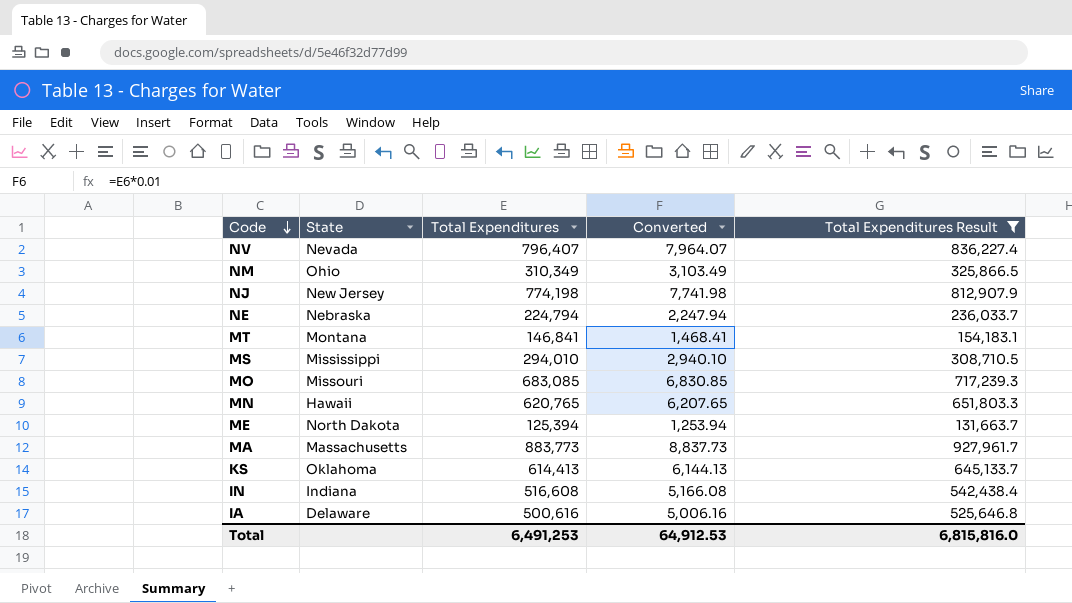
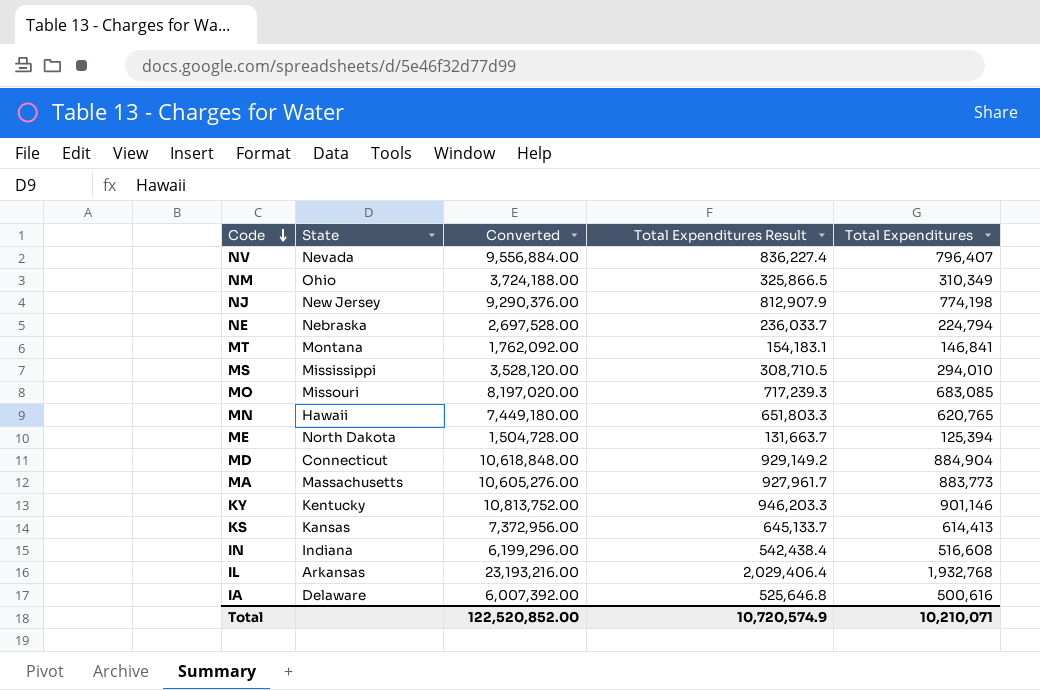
filter: Total Expenditures Result <= 927,961.7 -> none
column Converted | formula: [Total Expenditures] * 0.01 -> [Total Expenditures] * 12
column Total Expenditures | position: 3 -> 5
KS | State: Oklahoma -> Kansas
Total | Converted: 64,912.53 -> 122,520,852.00
Total | Total Expenditures Result: 6,815,816.0 -> 10,720,574.9
Total | Total Expenditures: 6,491,253 -> 10,210,071

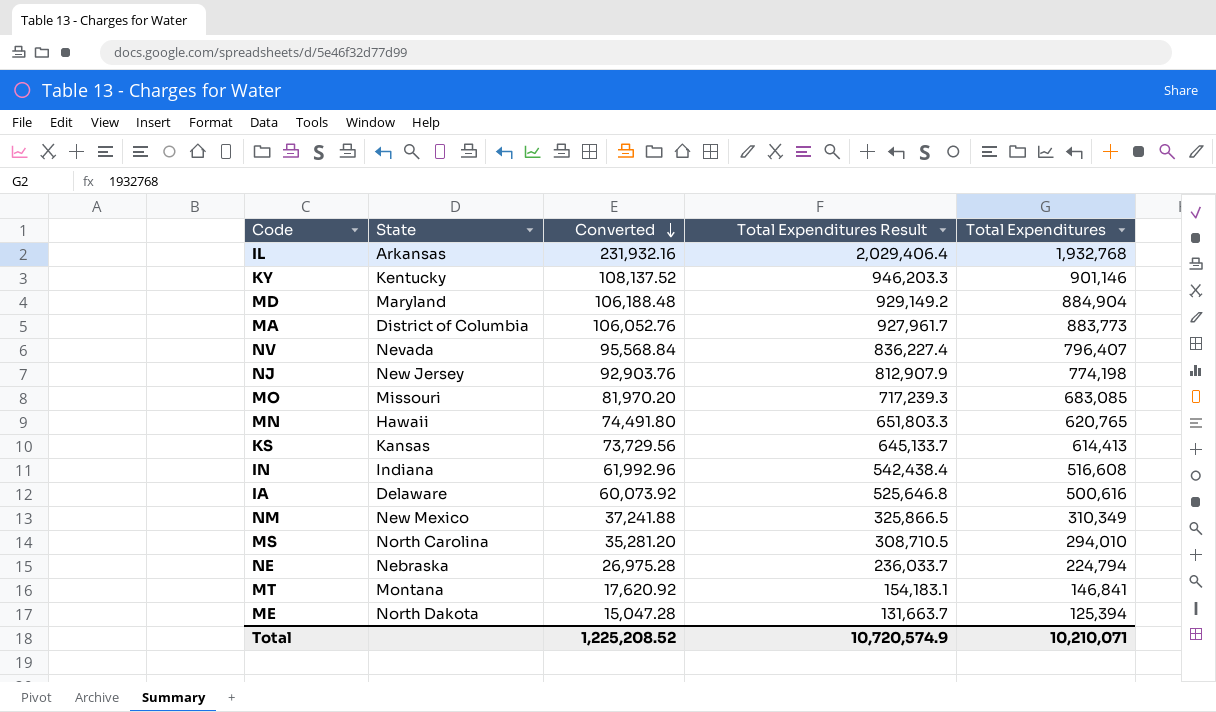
row order: Code descending -> Converted descending
column Converted | formula: [Total Expenditures] * 12 -> [Total Expenditures] * 0.12
MD | State: Connecticut -> Maryland
MA | State: Massachusetts -> District of Columbia
NM | State: Ohio -> New Mexico
MS | State: Mississippi -> North Carolina
Total | Converted: 122,520,852.00 -> 1,225,208.52

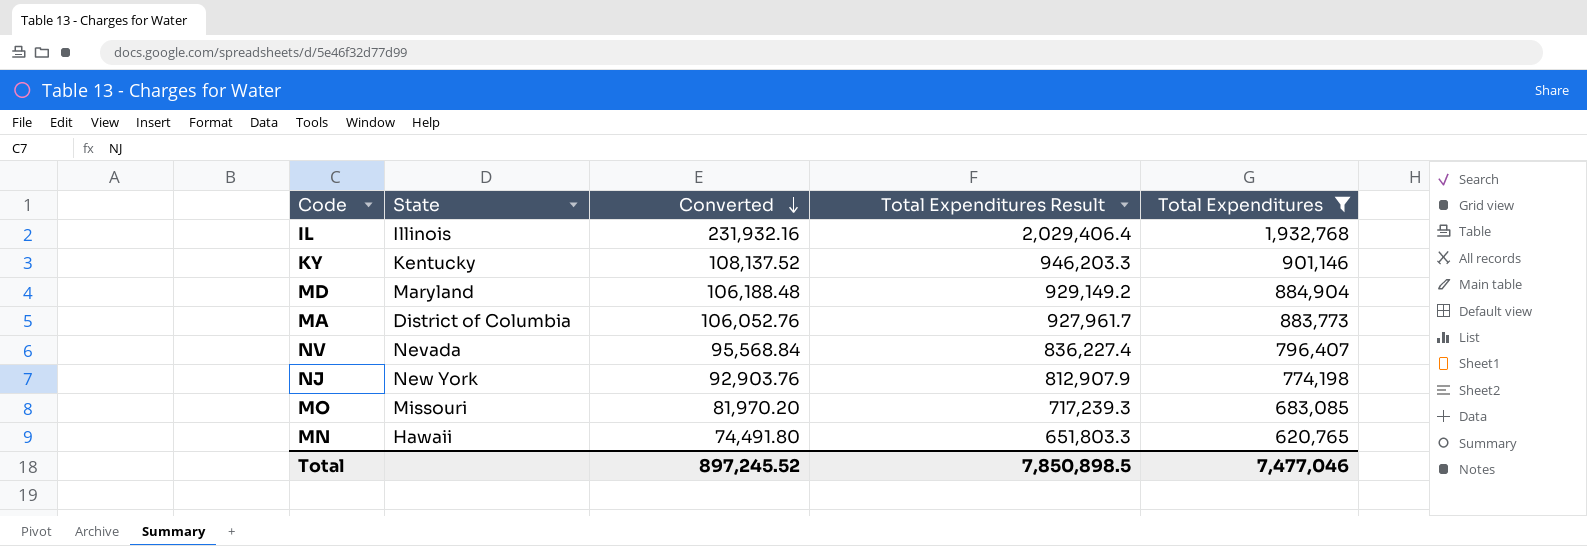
filter: none -> Total Expenditures >= 620,765
IL | State: Arkansas -> Illinois
NJ | State: New Jersey -> New York
Total | Converted: 1,225,208.52 -> 897,245.52
Total | Total Expenditures Result: 10,720,574.9 -> 7,850,898.5
Total | Total Expenditures: 10,210,071 -> 7,477,046

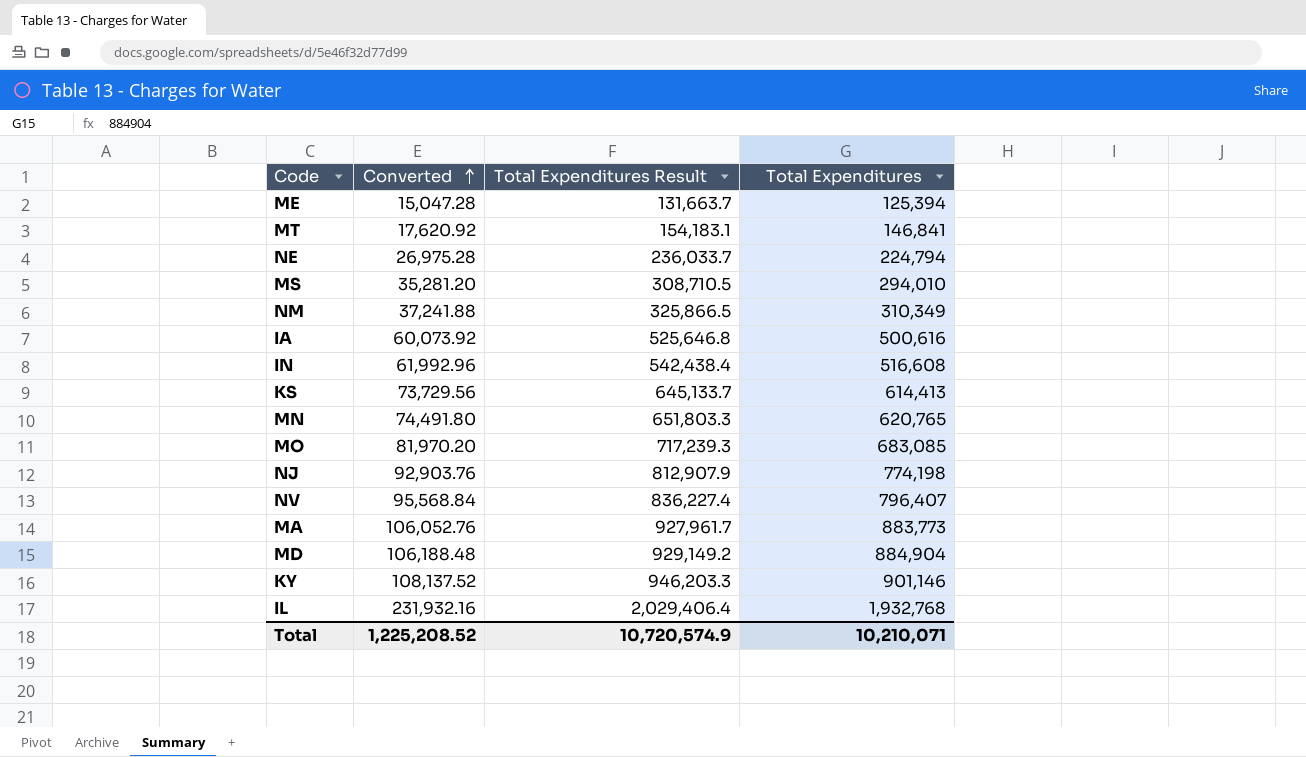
filter: Total Expenditures >= 620,765 -> none
row order: Converted descending -> Converted ascending
column State | position: 2 -> none
Total | Converted: 897,245.52 -> 1,225,208.52
Total | Total Expenditures Result: 7,850,898.5 -> 10,720,574.9
Total | Total Expenditures: 7,477,046 -> 10,210,071

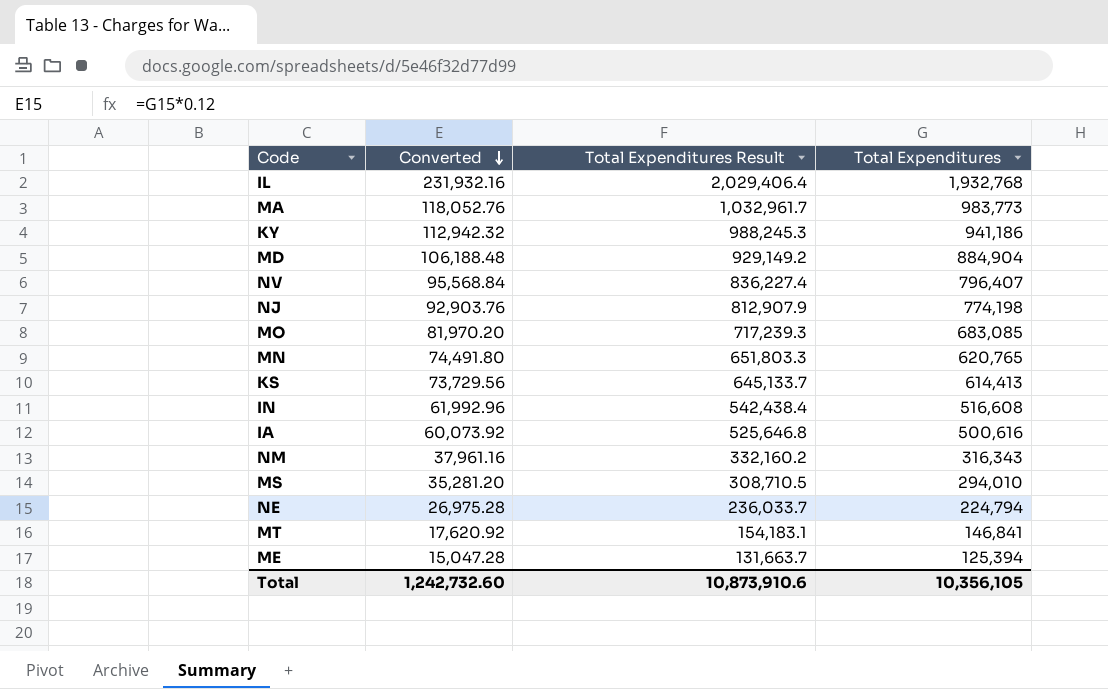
row order: Converted ascending -> Converted descending
MA | Converted: 106,052.76 -> 118,052.76
MA | Total Expenditures Result: 927,961.7 -> 1,032,961.7
MA | Total Expenditures: 883,773 -> 983,773
KY | Converted: 108,137.52 -> 112,942.32
KY | Total Expenditures Result: 946,203.3 -> 988,245.3
KY | Total Expenditures: 901,146 -> 941,186
NM | Converted: 37,241.88 -> 37,961.16
NM | Total Expenditures Result: 325,866.5 -> 332,160.2
NM | Total Expenditures: 310,349 -> 316,343
Total | Converted: 1,225,208.52 -> 1,242,732.60
Total | Total Expenditures Result: 10,720,574.9 -> 10,873,910.6
Total | Total Expenditures: 10,210,071 -> 10,356,105

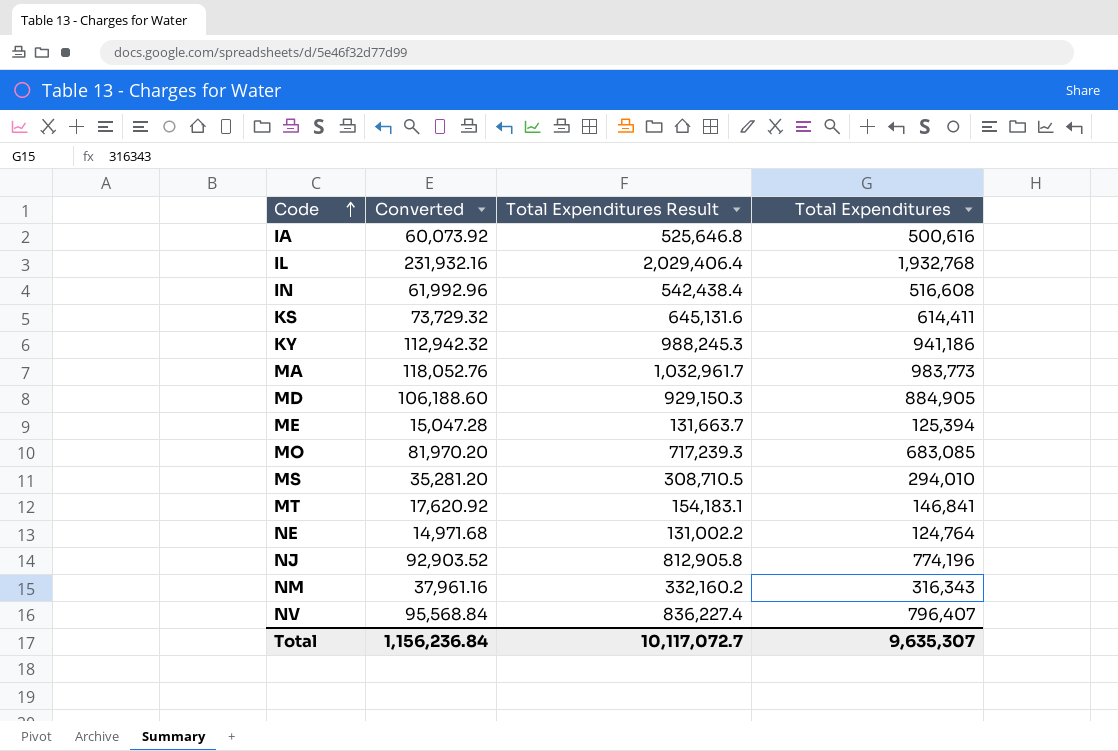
row order: Converted descending -> Code ascending
row MN: 74,491.80 | 651,803.3 | 620,765 -> none
KS | Converted: 73,729.56 -> 73,729.32
KS | Total Expenditures Result: 645,133.7 -> 645,131.6
KS | Total Expenditures: 614,413 -> 614,411
MD | Converted: 106,188.48 -> 106,188.60
MD | Total Expenditures Result: 929,149.2 -> 929,150.3
MD | Total Expenditures: 884,904 -> 884,905
NE | Converted: 26,975.28 -> 14,971.68
NE | Total Expenditures Result: 236,033.7 -> 131,002.2
NE | Total Expenditures: 224,794 -> 124,764
NJ | Converted: 92,903.76 -> 92,903.52
NJ | Total Expenditures Result: 812,907.9 -> 812,905.8
NJ | Total Expenditures: 774,198 -> 774,196
Total | Converted: 1,242,732.60 -> 1,156,236.84
Total | Total Expenditures Result: 10,873,910.6 -> 10,117,072.7
Total | Total Expenditures: 10,356,105 -> 9,635,307

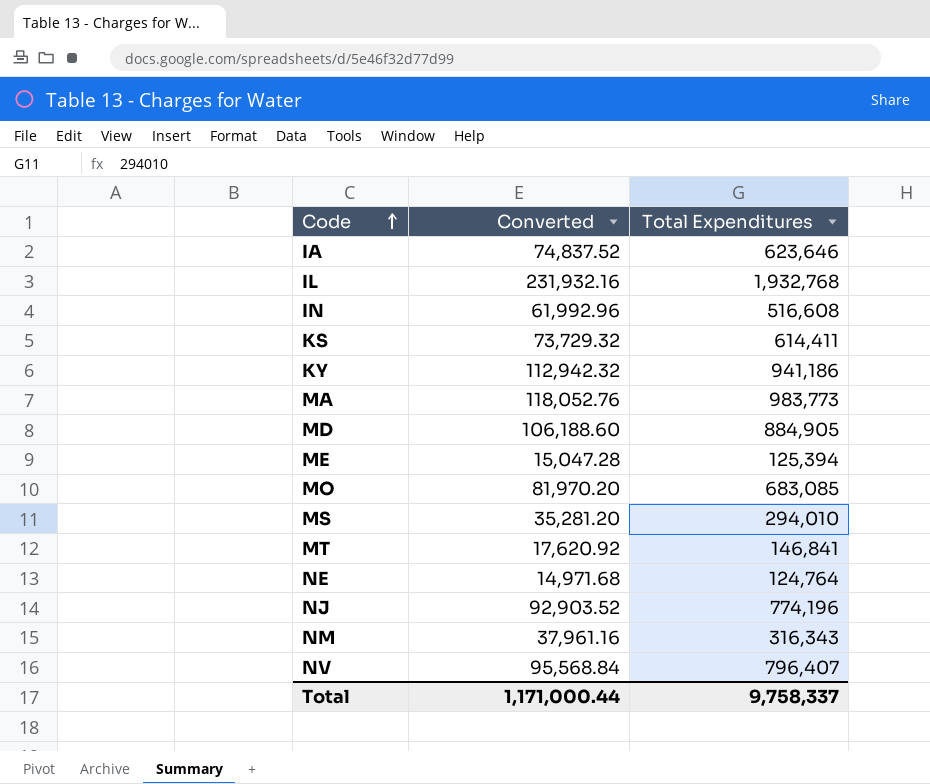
column Total Expenditures Result | formula: [Total Expenditures] * 1.05 -> none
IA | Converted: 60,073.92 -> 74,837.52
IA | Total Expenditures: 500,616 -> 623,646
Total | Converted: 1,156,236.84 -> 1,171,000.44
Total | Total Expenditures: 9,635,307 -> 9,758,337

